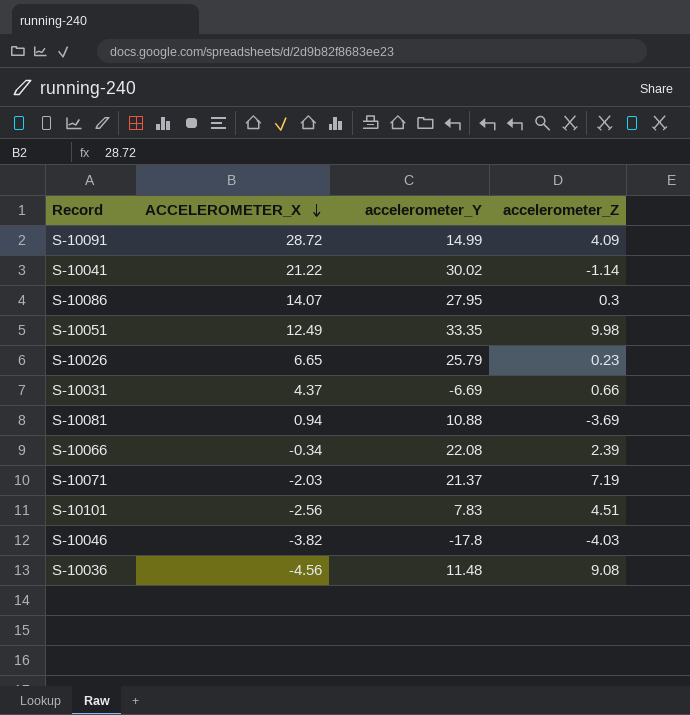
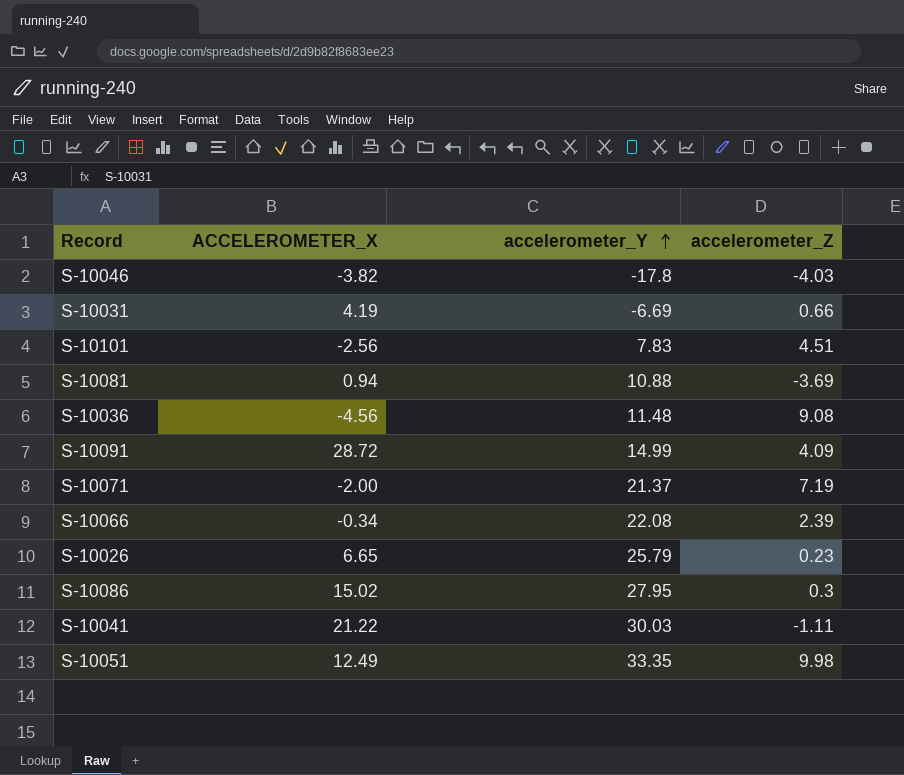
row order: ACCELEROMETER_X descending -> accelerometer_Y ascending
S-10031 | ACCELEROMETER_X: 4.37 -> 4.19
S-10071 | ACCELEROMETER_X: -2.03 -> -2.00
S-10086 | ACCELEROMETER_X: 14.07 -> 15.02
S-10041 | accelerometer_Y: 30.02 -> 30.03
S-10041 | accelerometer_Z: -1.14 -> -1.11

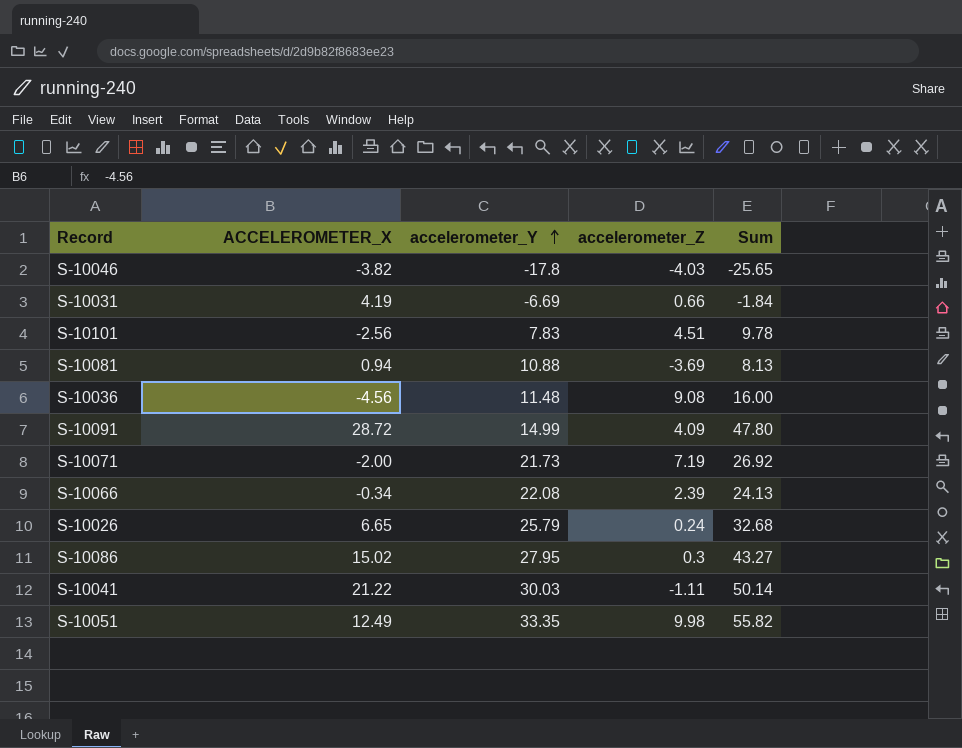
column Sum | formula: none -> [ACCELEROMETER_X] + [accelerometer_Y] + [accelerometer_Z]
S-10071 | accelerometer_Y: 21.37 -> 21.73
S-10026 | accelerometer_Z: 0.23 -> 0.24

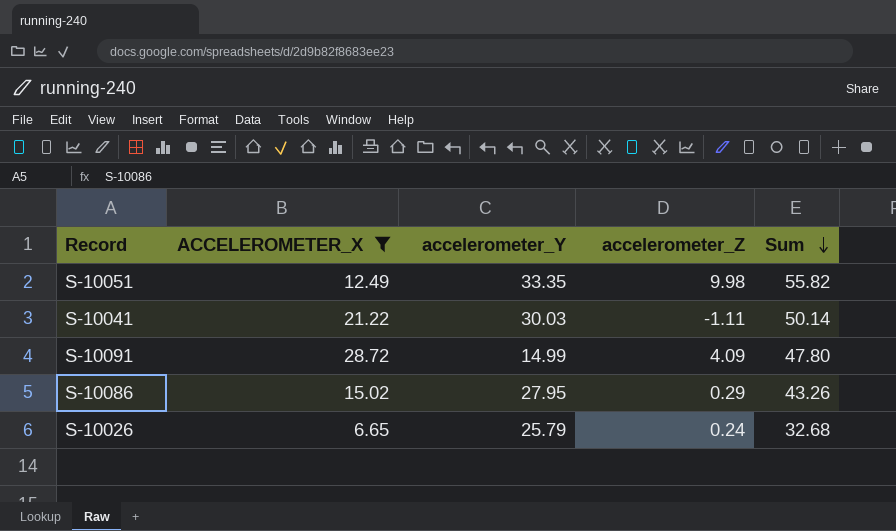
filter: none -> ACCELEROMETER_X >= 6.65
row order: accelerometer_Y ascending -> Sum descending
S-10086 | accelerometer_Z: 0.3 -> 0.29
S-10086 | Sum: 43.27 -> 43.26

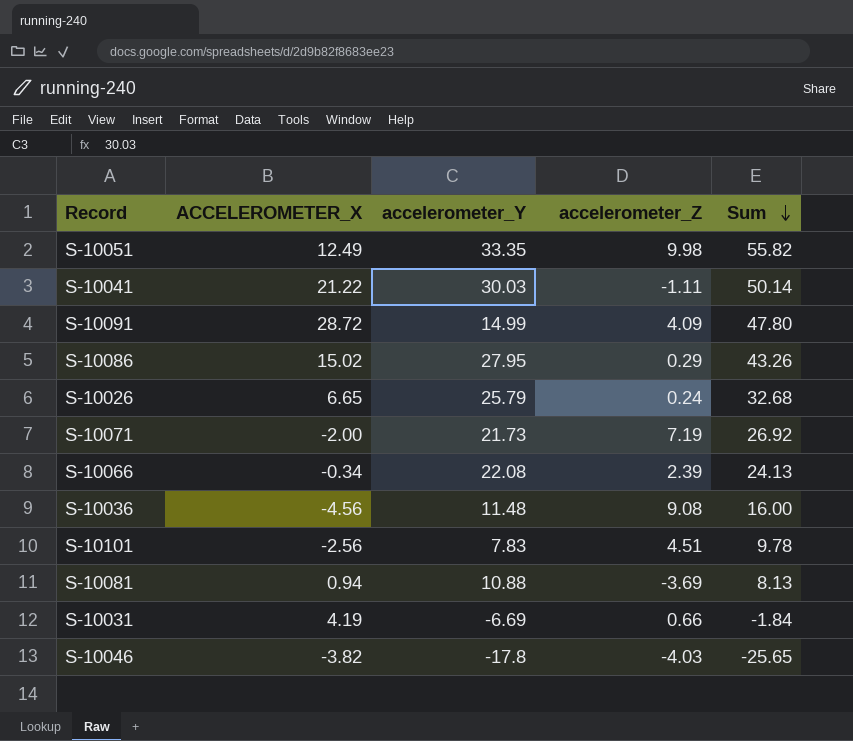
filter: ACCELEROMETER_X >= 6.65 -> none

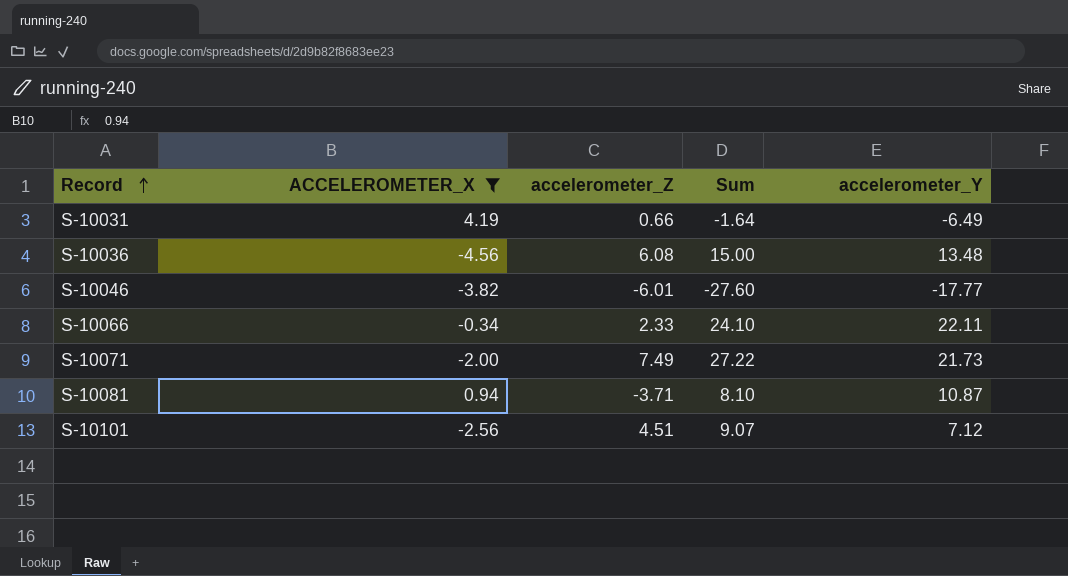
filter: none -> ACCELEROMETER_X <= 4.19
row order: Sum descending -> Record ascending
column accelerometer_Y | position: 3 -> 5
S-10031 | Sum: -1.84 -> -1.64
S-10031 | accelerometer_Y: -6.69 -> -6.49
S-10036 | accelerometer_Z: 9.08 -> 6.08
S-10036 | Sum: 16.00 -> 15.00
S-10036 | accelerometer_Y: 11.48 -> 13.48
S-10046 | accelerometer_Z: -4.03 -> -6.01
S-10046 | Sum: -25.65 -> -27.60
S-10046 | accelerometer_Y: -17.8 -> -17.77
S-10066 | accelerometer_Z: 2.39 -> 2.33
S-10066 | Sum: 24.13 -> 24.10
S-10066 | accelerometer_Y: 22.08 -> 22.11
S-10071 | accelerometer_Z: 7.19 -> 7.49
S-10071 | Sum: 26.92 -> 27.22
S-10081 | accelerometer_Z: -3.69 -> -3.71
S-10081 | Sum: 8.13 -> 8.10
S-10081 | accelerometer_Y: 10.88 -> 10.87
S-10101 | Sum: 9.78 -> 9.07
S-10101 | accelerometer_Y: 7.83 -> 7.12

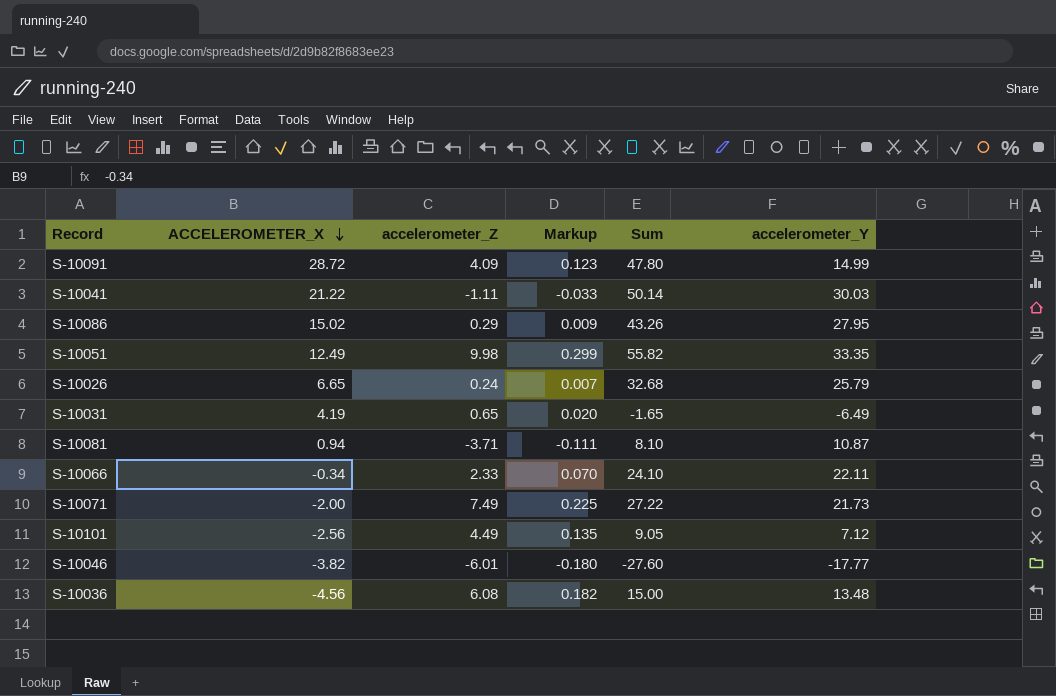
filter: ACCELEROMETER_X <= 4.19 -> none
row order: Record ascending -> ACCELEROMETER_X descending
column Markup | formula: none -> [accelerometer_Z] * 0.03
S-10031 | accelerometer_Z: 0.66 -> 0.65
S-10031 | Sum: -1.64 -> -1.65
S-10101 | accelerometer_Z: 4.51 -> 4.49
S-10101 | Sum: 9.07 -> 9.05

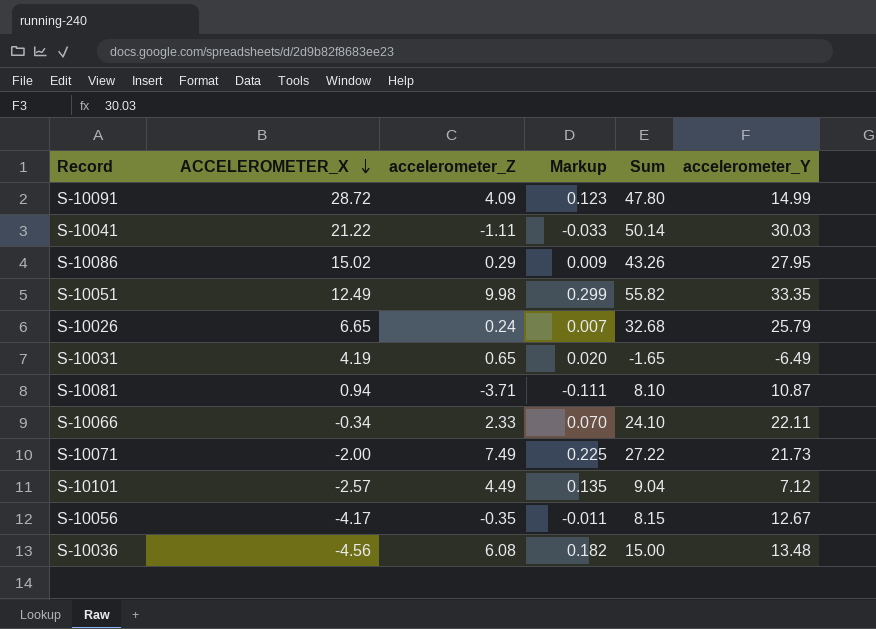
row S-10046: -3.82 | -6.01 | -0.180 | -27.60 | -17.77 -> none
S-10101 | ACCELEROMETER_X: -2.56 -> -2.57
S-10101 | Sum: 9.05 -> 9.04
row S-10056: none -> -4.17 | -0.35 | -0.011 | 8.15 | 12.67

